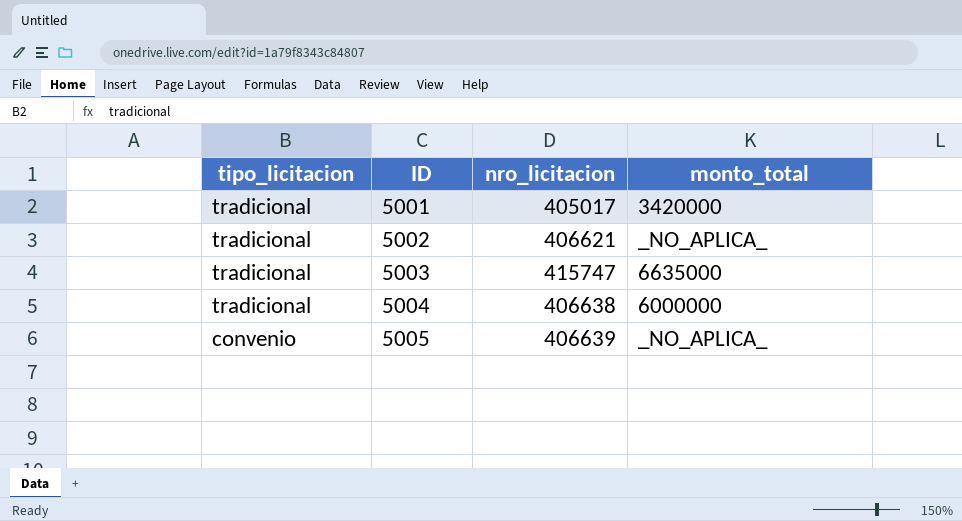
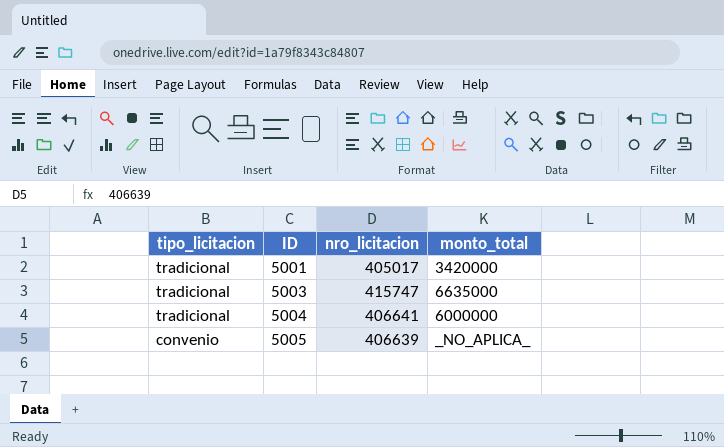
row 5002: tradicional | 406621 | _NO_APLICA_ -> none
5004 | nro_licitacion: 406638 -> 406641

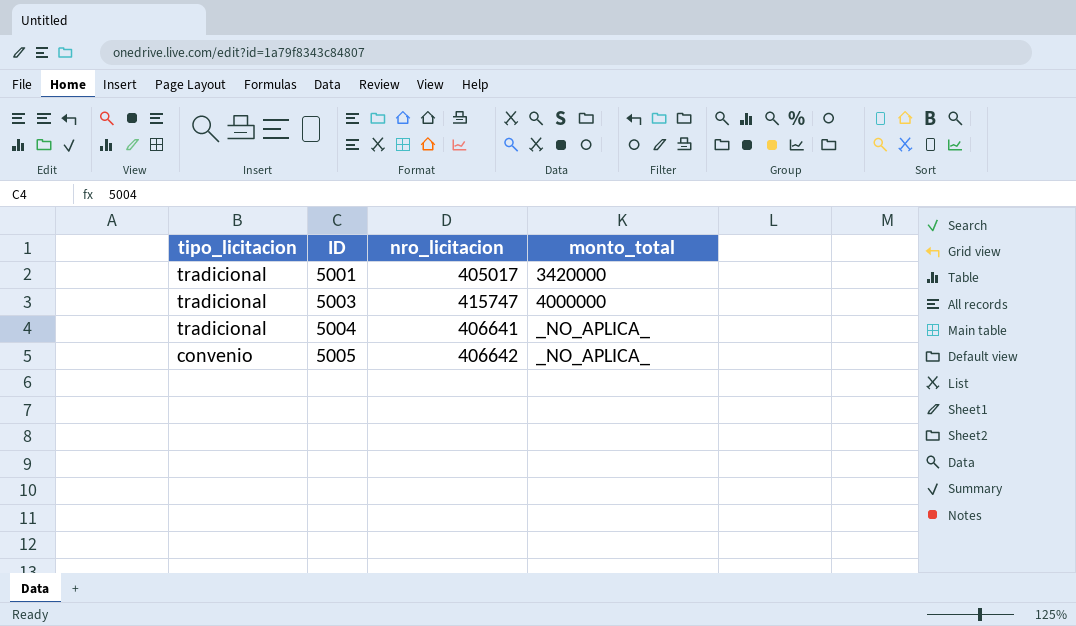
5003 | monto_total: 6635000 -> 4000000
5004 | monto_total: 6000000 -> _NO_APLICA_
5005 | nro_licitacion: 406639 -> 406642

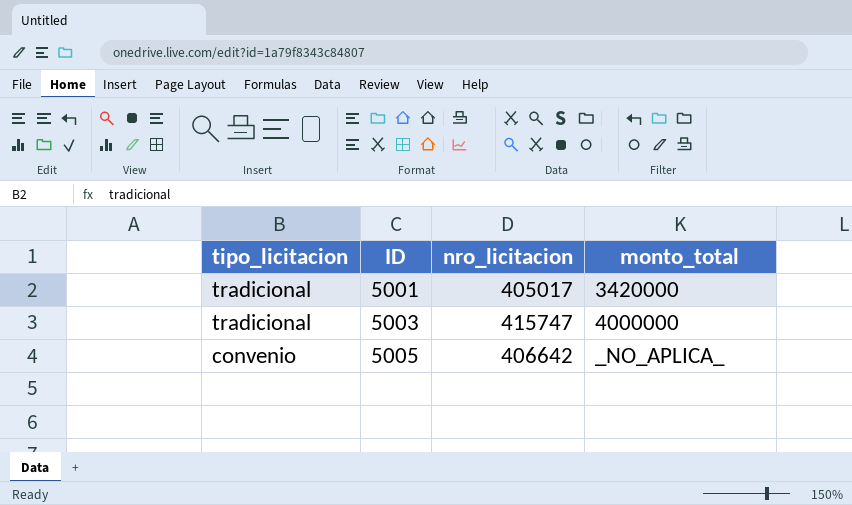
row 5004: tradicional | 406641 | _NO_APLICA_ -> none

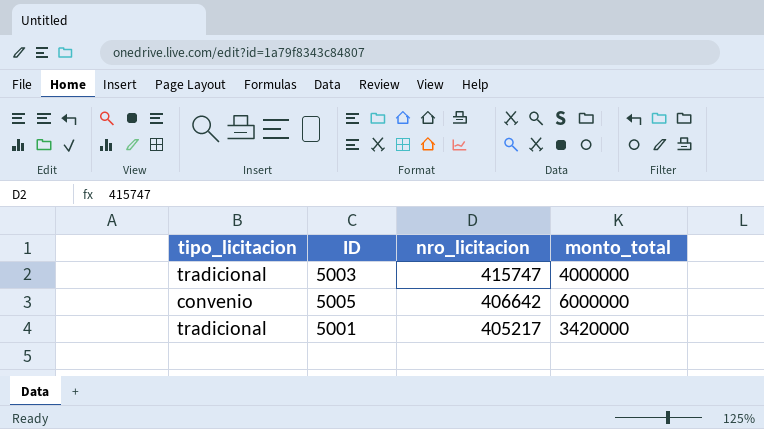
row order: tipo_licitacion descending -> nro_licitacion descending
5005 | monto_total: _NO_APLICA_ -> 6000000
5001 | nro_licitacion: 405017 -> 405217

